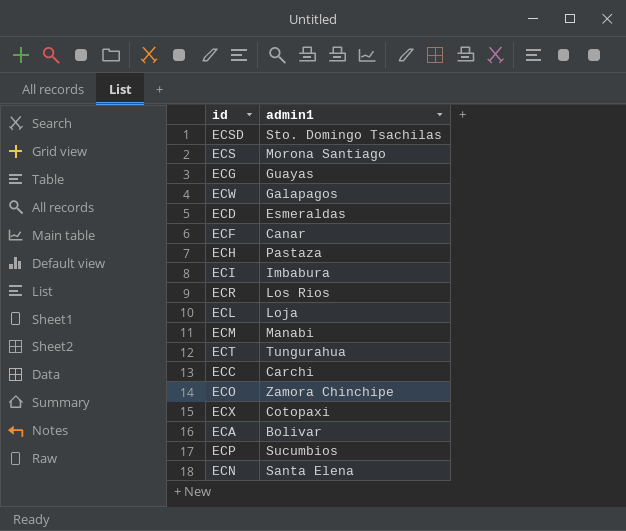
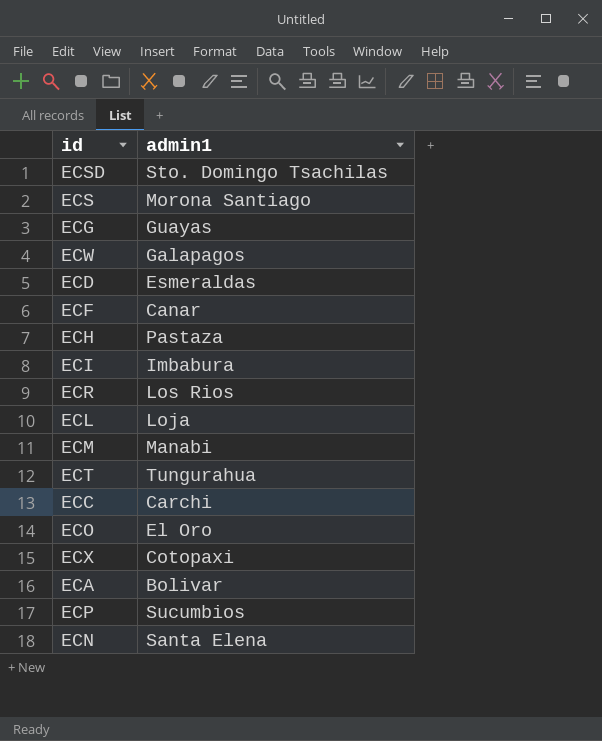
ECO | admin1: Zamora Chinchipe -> El Oro

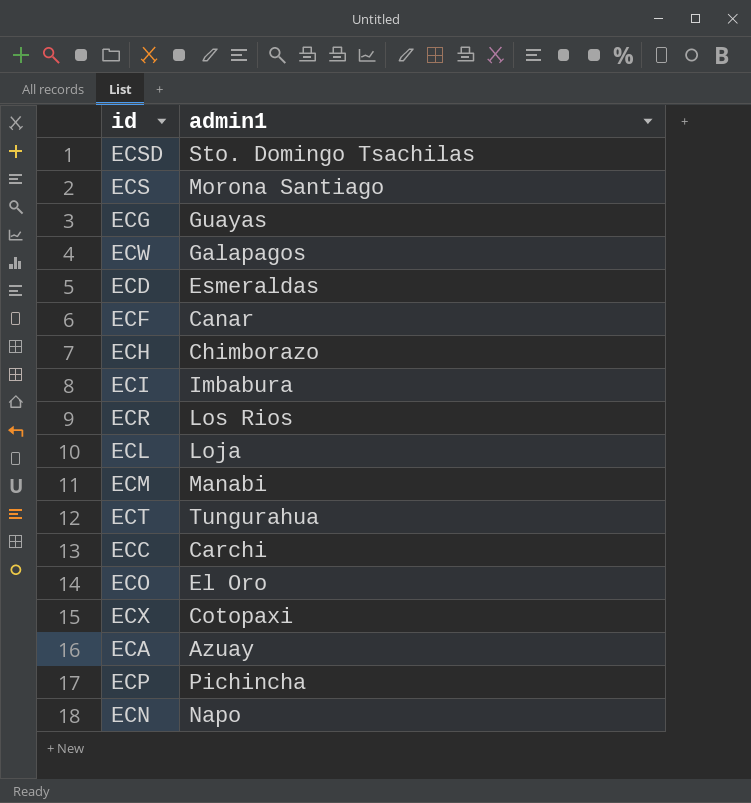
ECH | admin1: Pastaza -> Chimborazo
ECA | admin1: Bolivar -> Azuay
ECP | admin1: Sucumbios -> Pichincha
ECN | admin1: Santa Elena -> Napo

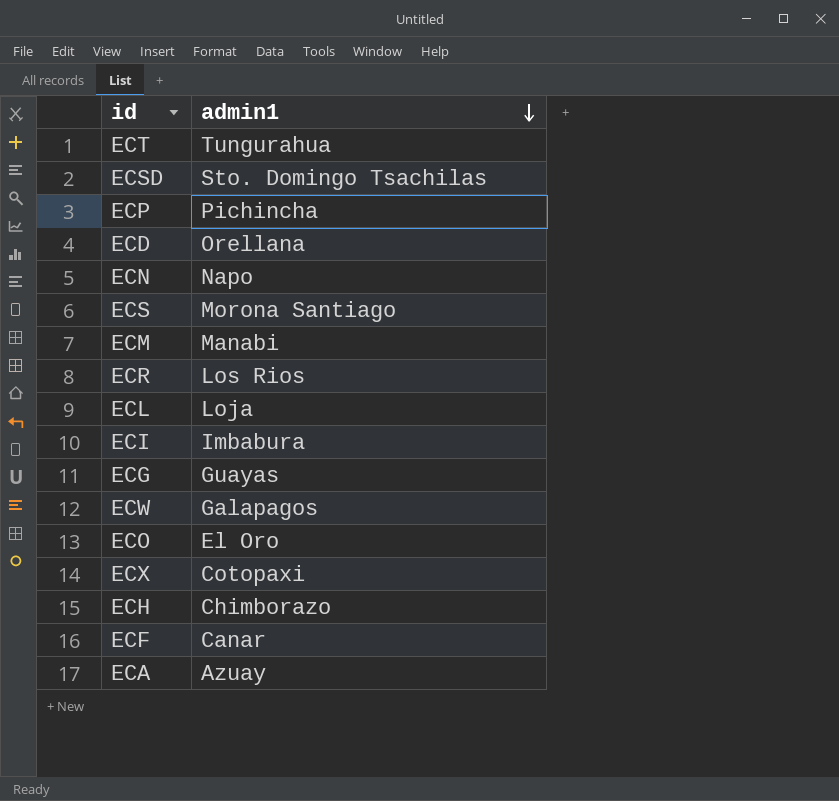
row order: none -> admin1 descending
row ECC: Carchi -> none
ECD | admin1: Esmeraldas -> Orellana

